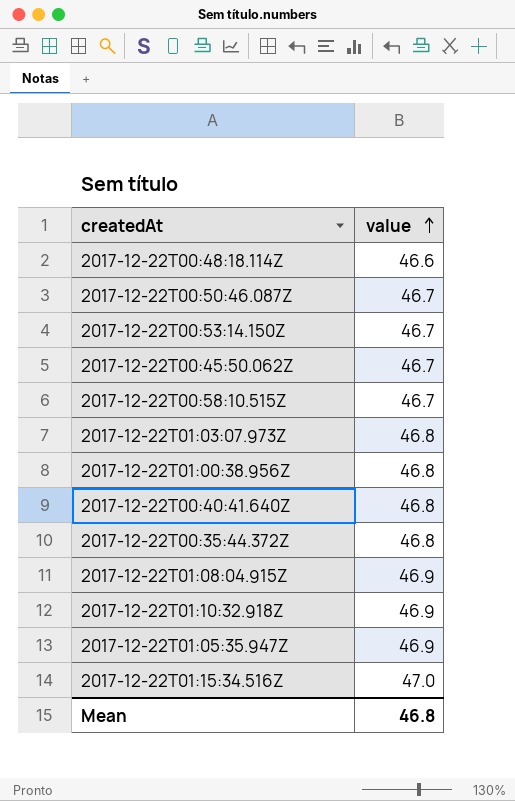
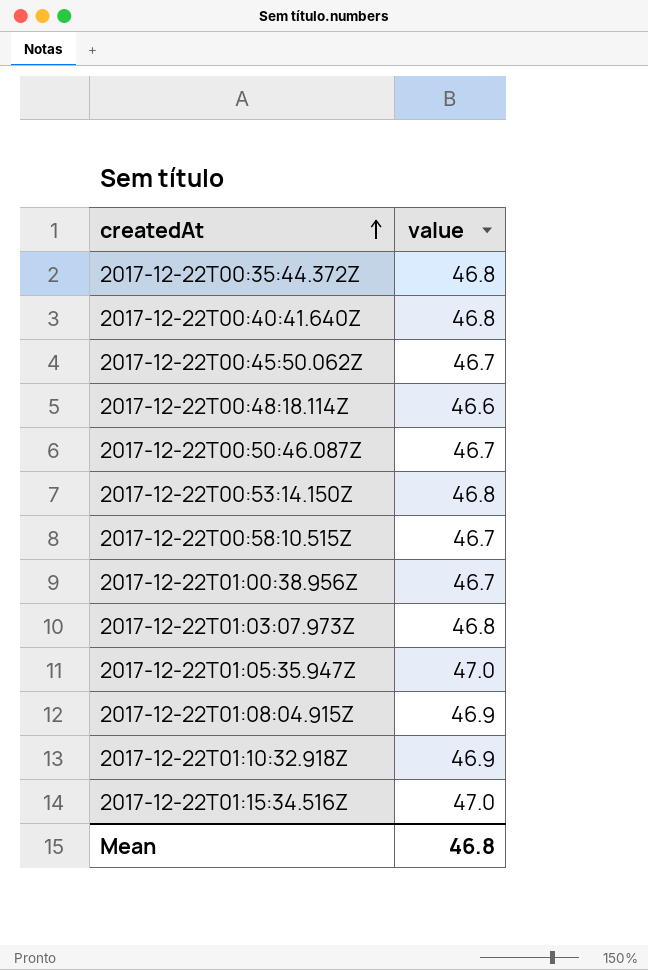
row order: value ascending -> createdAt ascending
2017-12-22T00:53:14.150Z | value: 46.7 -> 46.8
2017-12-22T01:00:38.956Z | value: 46.8 -> 46.7
2017-12-22T01:05:35.947Z | value: 46.9 -> 47.0

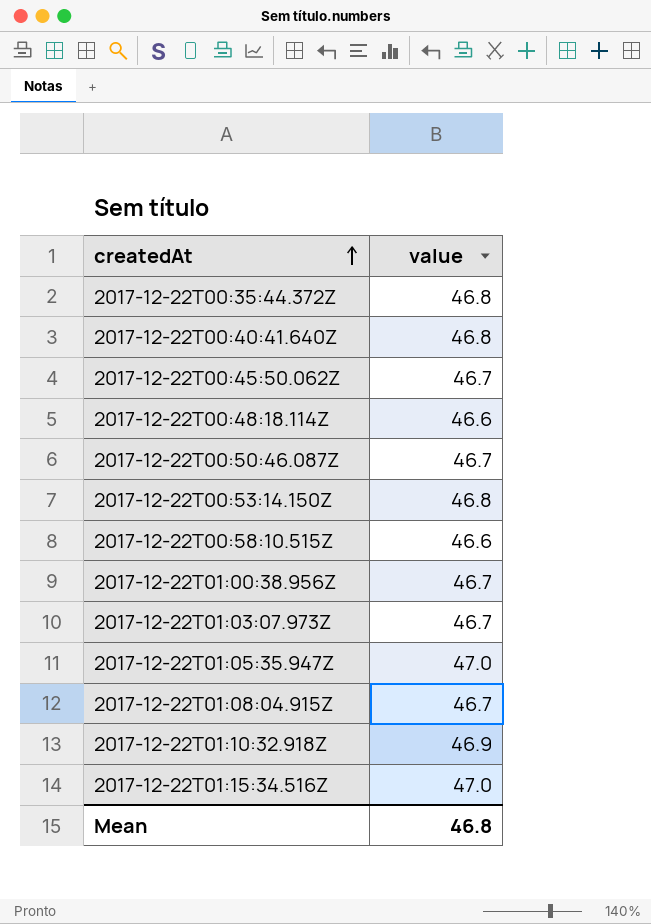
2017-12-22T00:58:10.515Z | value: 46.7 -> 46.6
2017-12-22T01:03:07.973Z | value: 46.8 -> 46.7
2017-12-22T01:08:04.915Z | value: 46.9 -> 46.7

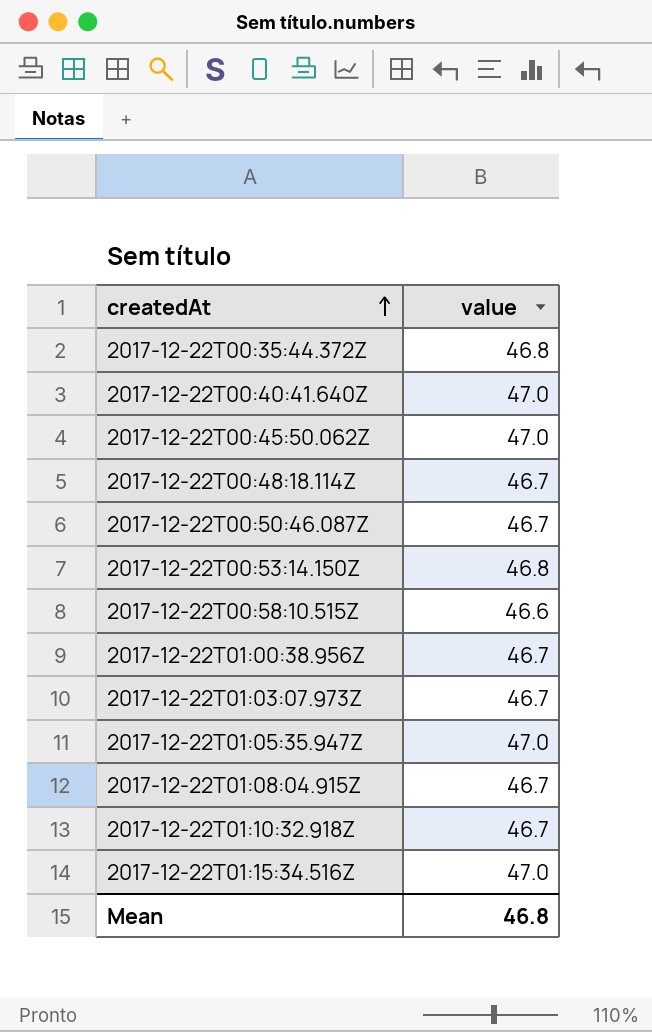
2017-12-22T00:40:41.640Z | value: 46.8 -> 47.0
2017-12-22T00:45:50.062Z | value: 46.7 -> 47.0
2017-12-22T00:48:18.114Z | value: 46.6 -> 46.7
2017-12-22T01:10:32.918Z | value: 46.9 -> 46.7

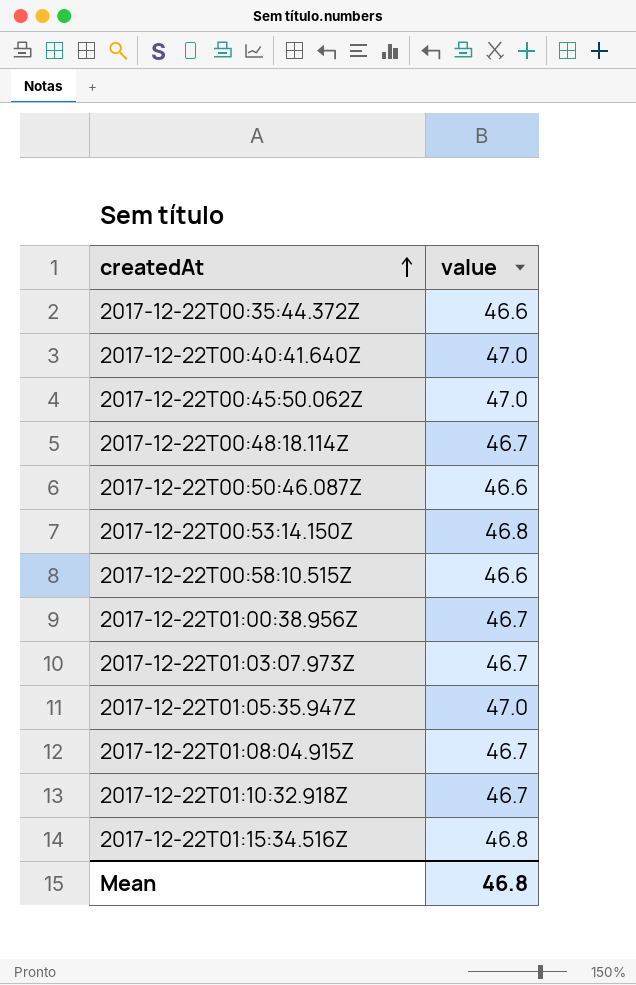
2017-12-22T00:35:44.372Z | value: 46.8 -> 46.6
2017-12-22T00:50:46.087Z | value: 46.7 -> 46.6
2017-12-22T01:15:34.516Z | value: 47.0 -> 46.8

